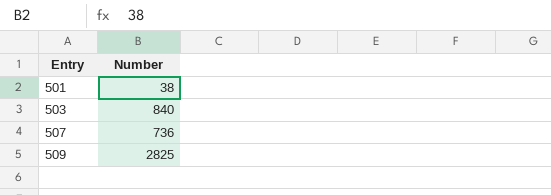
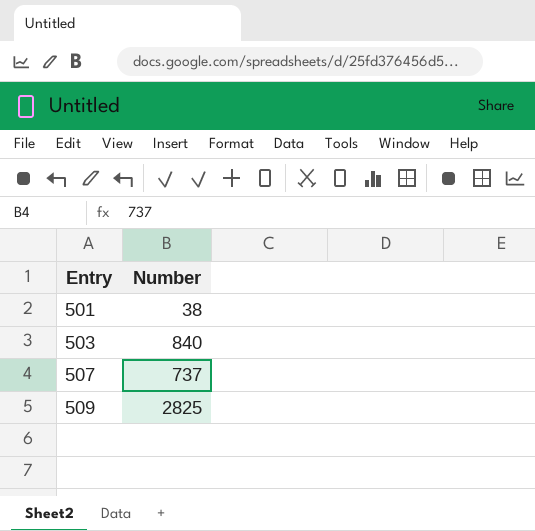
507 | Number: 736 -> 737

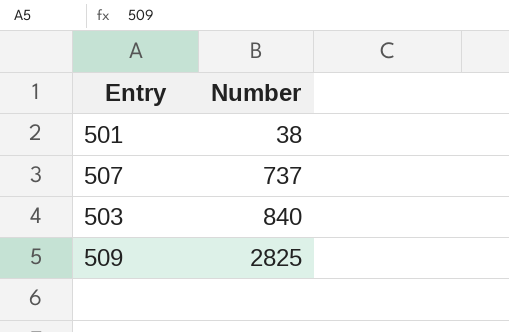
row order: Entry ascending -> Number ascending

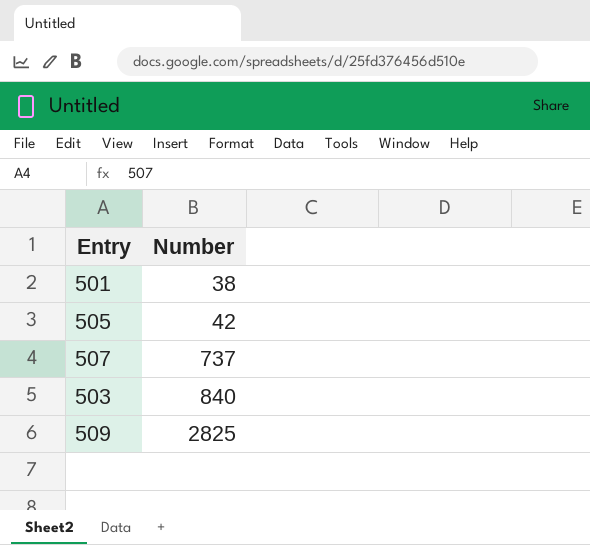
row 505: none -> 42

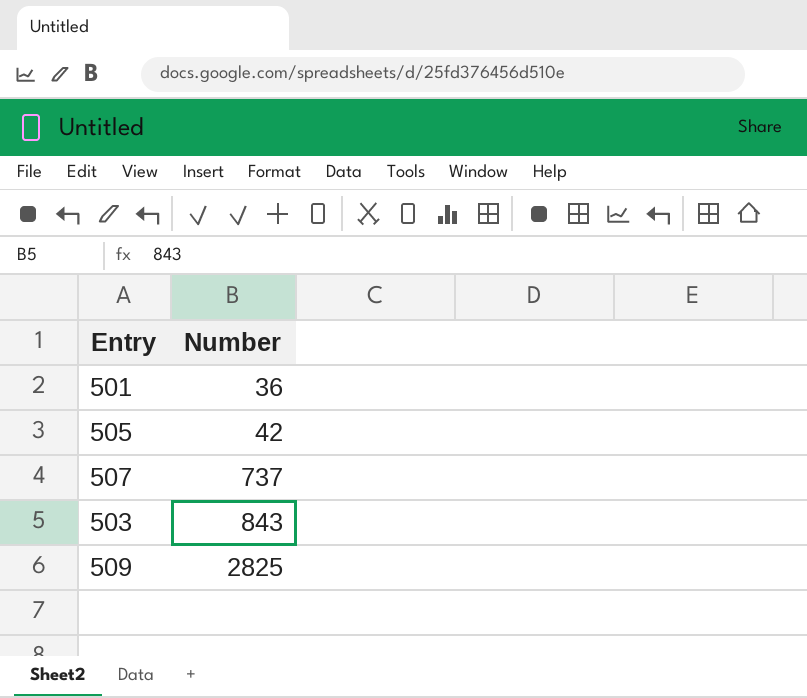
501 | Number: 38 -> 36
503 | Number: 840 -> 843

